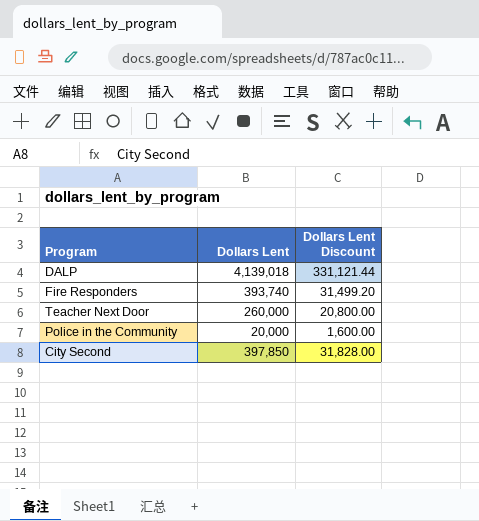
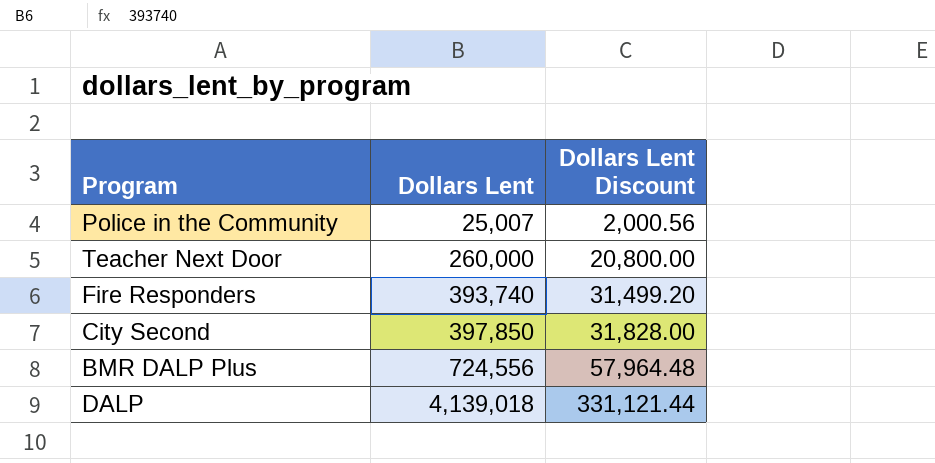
row order: none -> Dollars Lent ascending
Police in the Community | Dollars Lent: 20,000 -> 25,007
Police in the Community | Dollars Lent Discount: 1,600.00 -> 2,000.56
row BMR DALP Plus: none -> 724,556 | 57,964.48

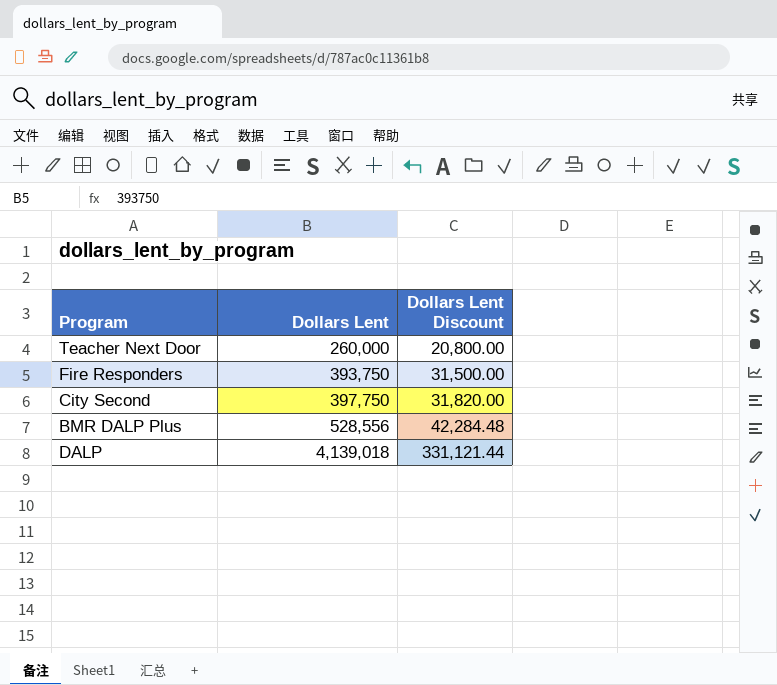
row Police in the Community: 25,007 | 2,000.56 -> none
Fire Responders | Dollars Lent: 393,740 -> 393,750
Fire Responders | Dollars Lent Discount: 31,499.20 -> 31,500.00
City Second | Dollars Lent: 397,850 -> 397,750
City Second | Dollars Lent Discount: 31,828.00 -> 31,820.00
BMR DALP Plus | Dollars Lent: 724,556 -> 528,556
BMR DALP Plus | Dollars Lent Discount: 57,964.48 -> 42,284.48

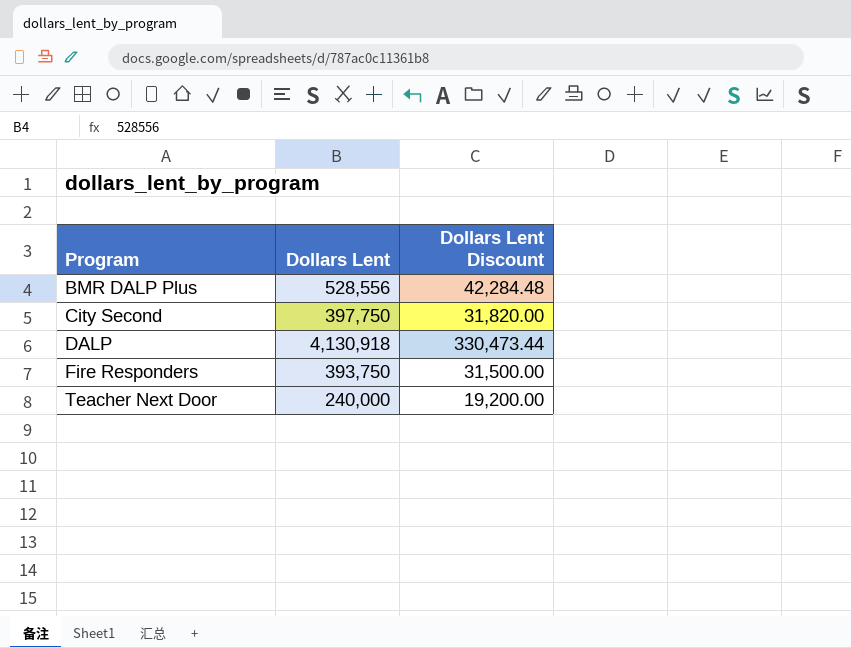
row order: Dollars Lent ascending -> Program ascending
DALP | Dollars Lent: 4,139,018 -> 4,130,918
DALP | Dollars Lent Discount: 331,121.44 -> 330,473.44
Teacher Next Door | Dollars Lent: 260,000 -> 240,000
Teacher Next Door | Dollars Lent Discount: 20,800.00 -> 19,200.00

